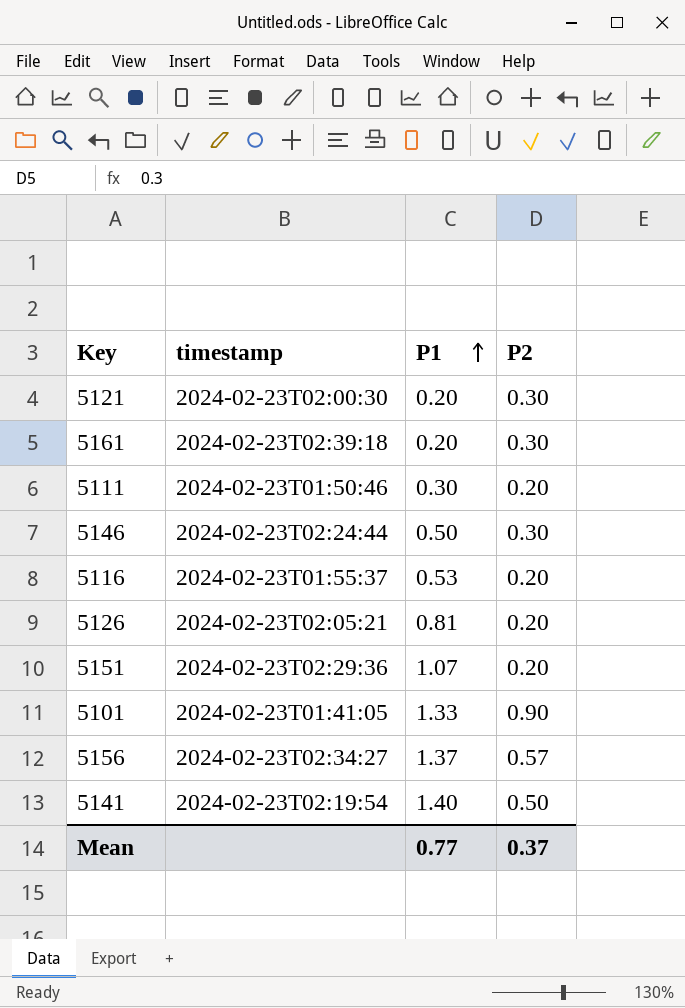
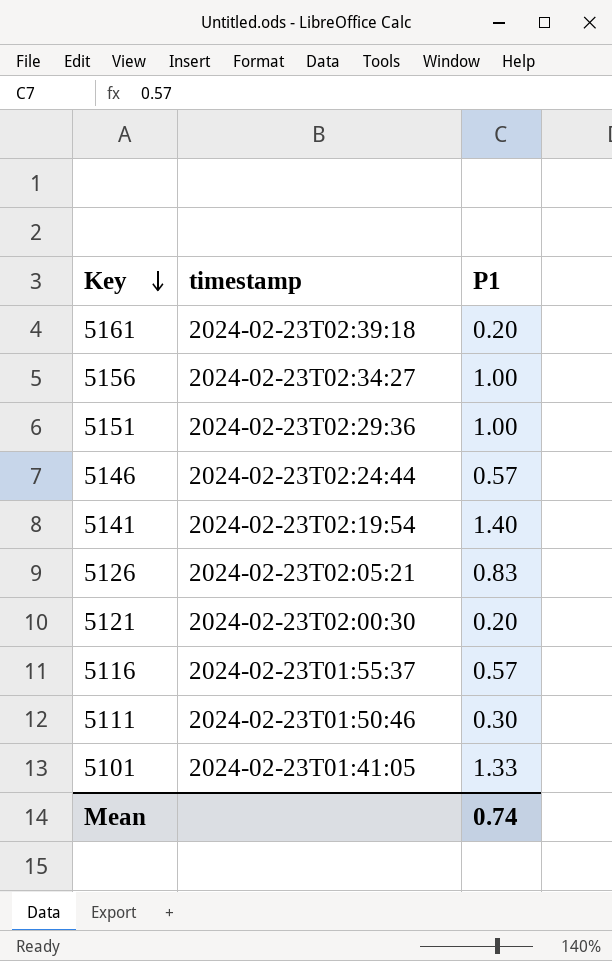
row order: P1 ascending -> Key descending
column P2 | position: 4 -> none
5156 | P1: 1.37 -> 1.00
5151 | P1: 1.07 -> 1.00
5146 | P1: 0.50 -> 0.57
5126 | P1: 0.81 -> 0.83
5116 | P1: 0.53 -> 0.57
Mean | P1: 0.77 -> 0.74

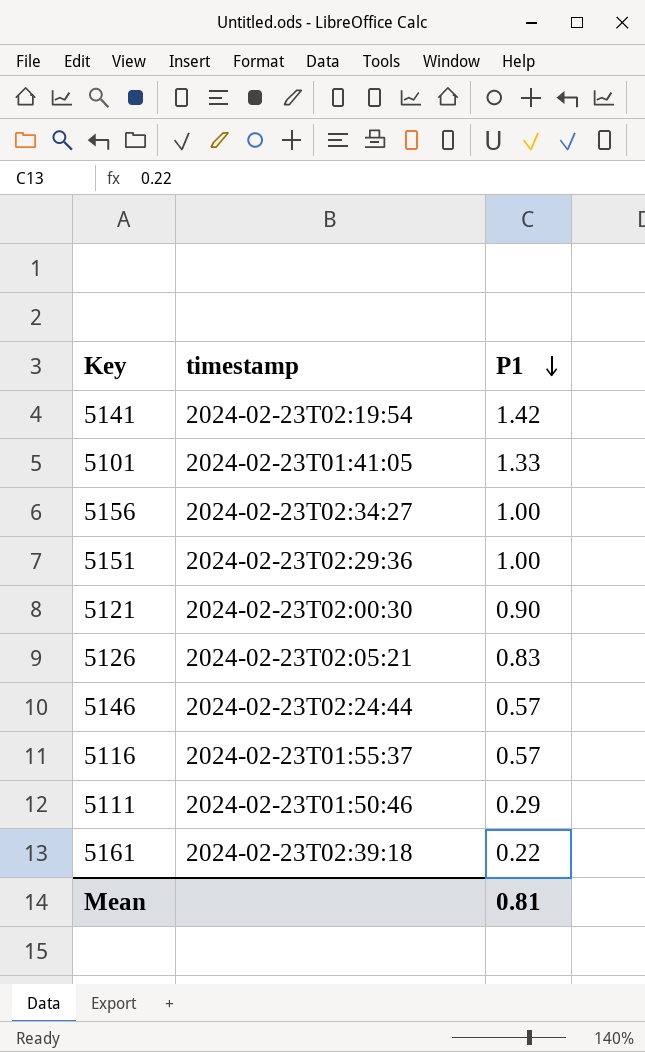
row order: Key descending -> P1 descending
5141 | P1: 1.40 -> 1.42
5121 | P1: 0.20 -> 0.90
5111 | P1: 0.30 -> 0.29
5161 | P1: 0.20 -> 0.22
Mean | P1: 0.74 -> 0.81

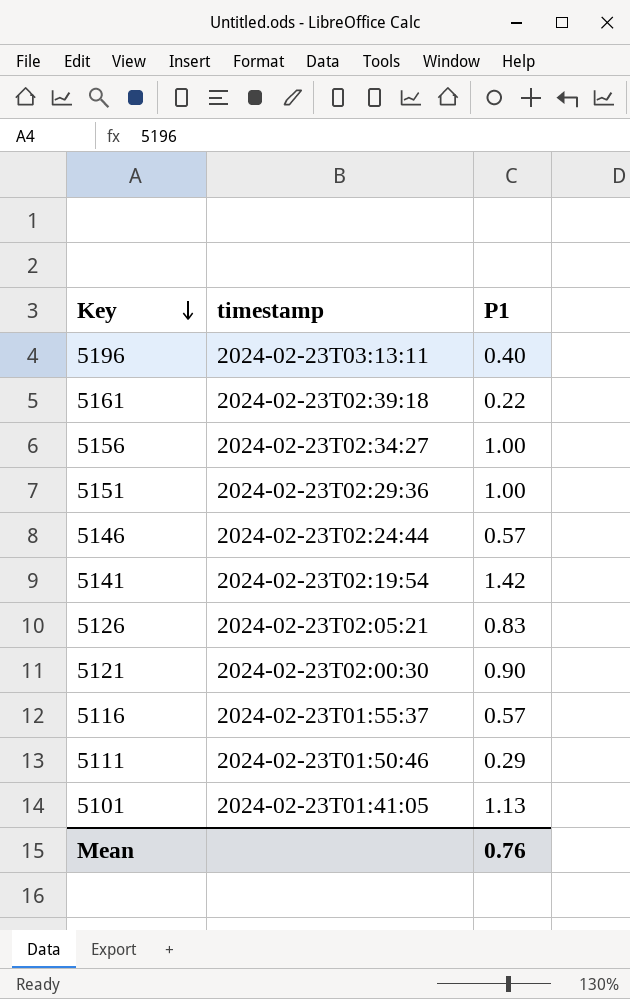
row order: P1 descending -> Key descending
row 5196: none -> 2024-02-23T03:13:11 | 0.40
5101 | P1: 1.33 -> 1.13
Mean | P1: 0.81 -> 0.76

